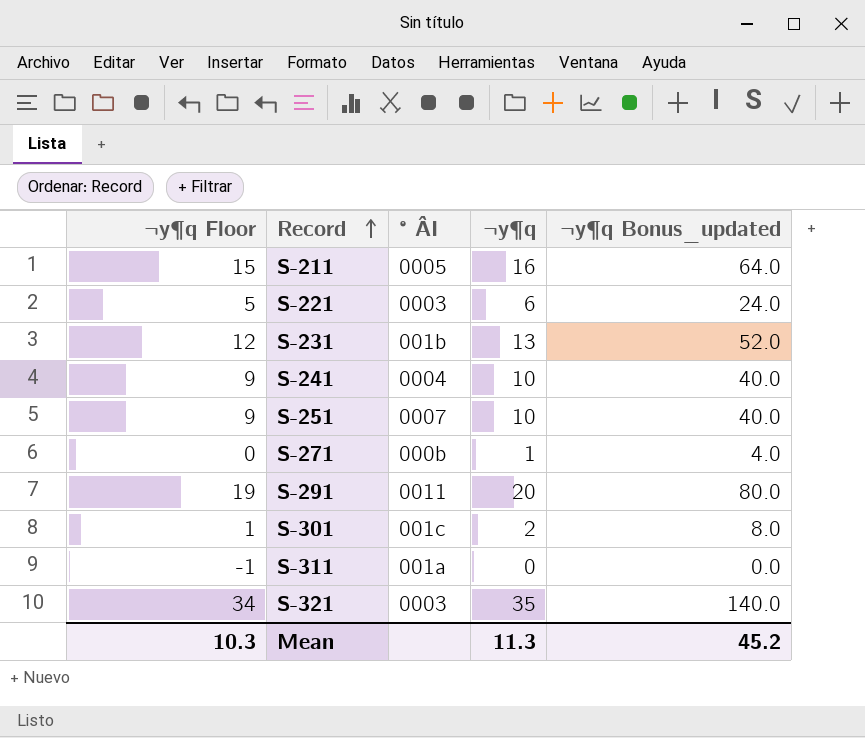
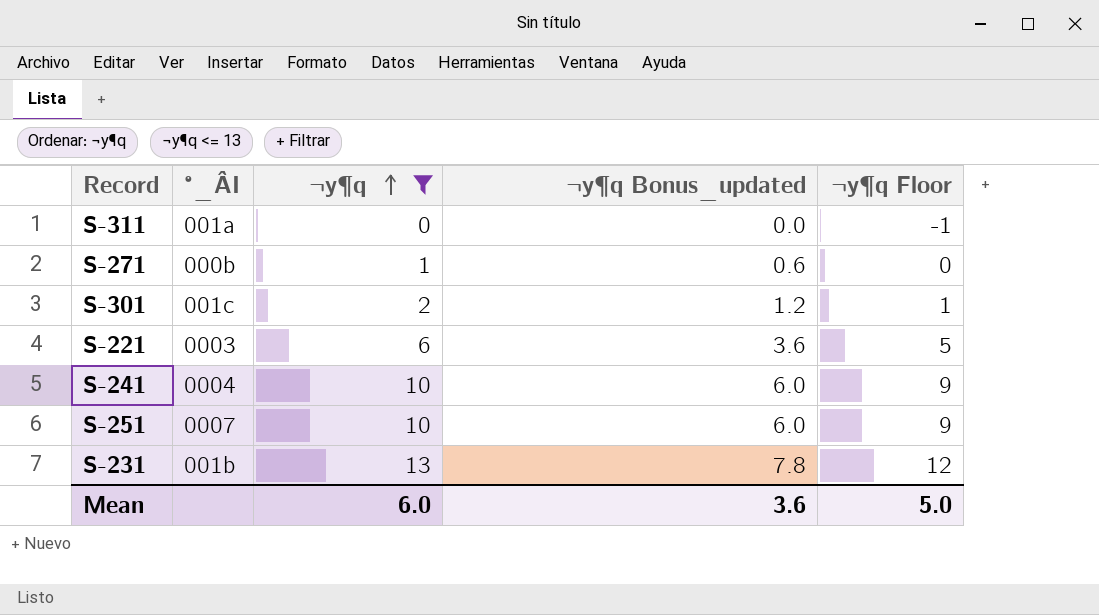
filter: none -> ¬y¶q <= 13
row order: Record ascending -> ¬y¶q ascending
column name: ° ÂI -> °_ÂI
column ¬y¶q Bonus_updated | formula: [¬y¶q] * 4 -> [¬y¶q] * 0.6
column ¬y¶q Floor | position: 1 -> 5
Mean | ¬y¶q: 11.3 -> 6.0
Mean | ¬y¶q Bonus_updated: 45.2 -> 3.6
Mean | ¬y¶q Floor: 10.3 -> 5.0

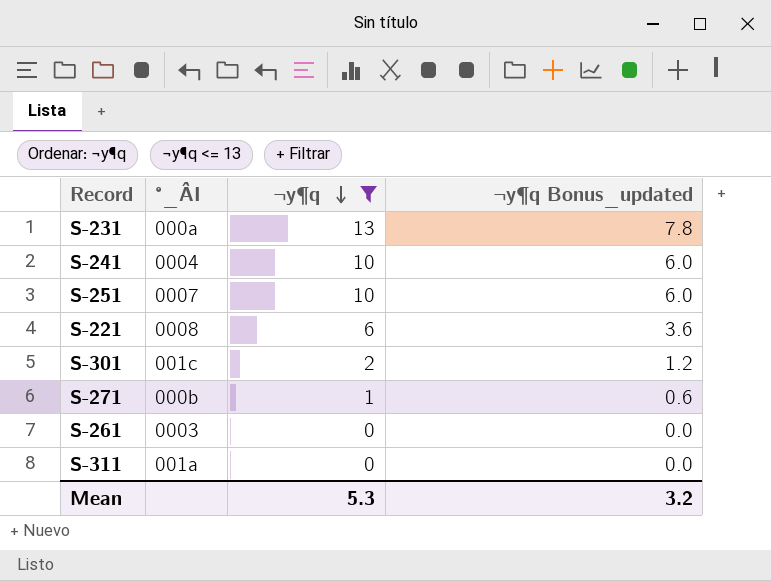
row order: ¬y¶q ascending -> ¬y¶q descending
column ¬y¶q Floor | formula: [¬y¶q] - 1 -> none
S-231 | °_ÂI: 001b -> 000a
S-221 | °_ÂI: 0003 -> 0008
row S-261: none -> 0003 | 0 | 0.0
Mean | ¬y¶q: 6.0 -> 5.3
Mean | ¬y¶q Bonus_updated: 3.6 -> 3.2

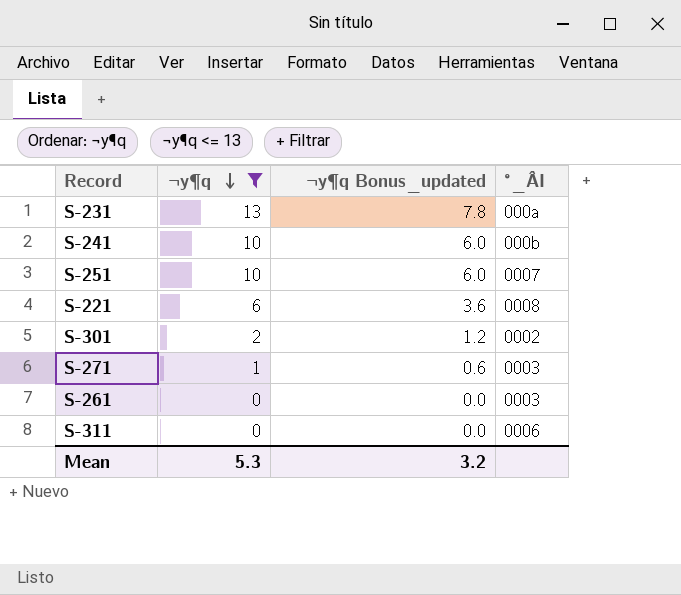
column °_ÂI | position: 2 -> 4
S-241 | °_ÂI: 0004 -> 000b
S-301 | °_ÂI: 001c -> 0002
S-271 | °_ÂI: 000b -> 0003
S-311 | °_ÂI: 001a -> 0006

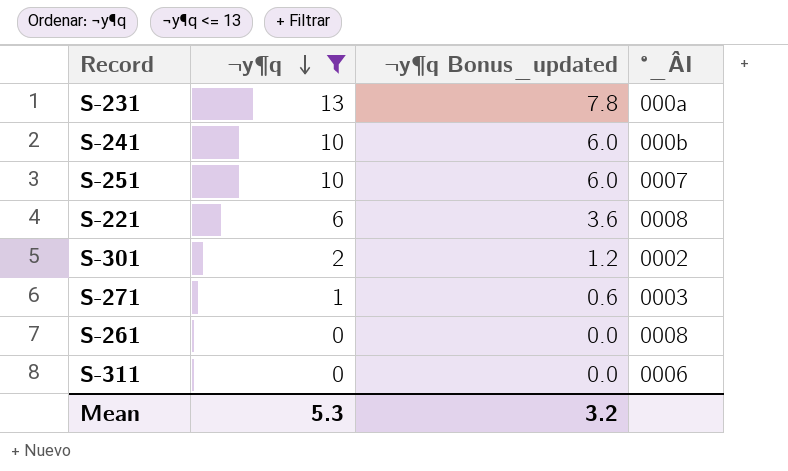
S-261 | °_ÂI: 0003 -> 0008

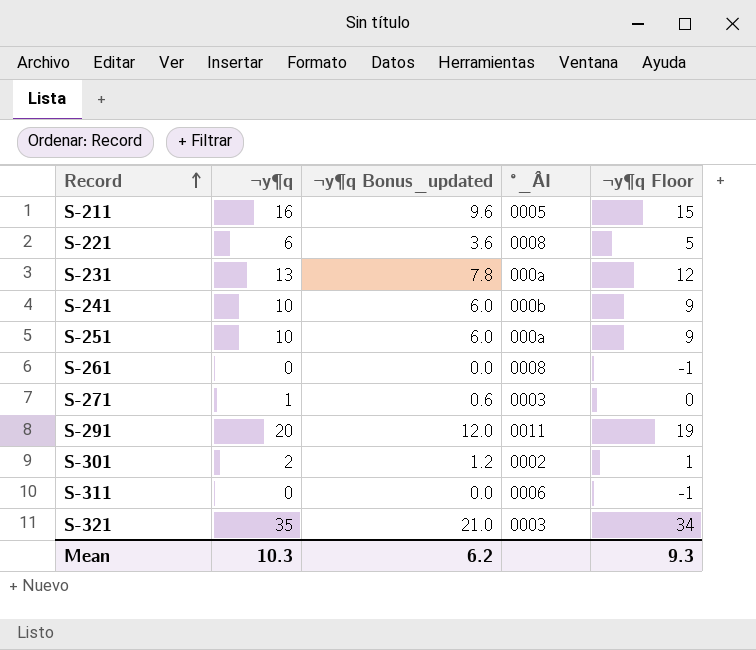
filter: ¬y¶q <= 13 -> none
row order: ¬y¶q descending -> Record ascending
column ¬y¶q Floor | formula: none -> [¬y¶q] - 1
S-251 | °_ÂI: 0007 -> 000a
Mean | ¬y¶q: 5.3 -> 10.3
Mean | ¬y¶q Bonus_updated: 3.2 -> 6.2

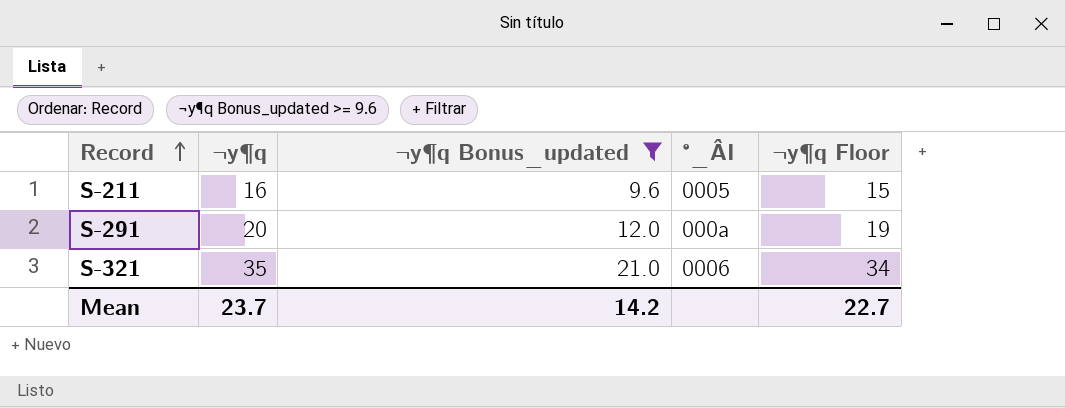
filter: none -> ¬y¶q Bonus_updated >= 9.6
S-291 | °_ÂI: 0011 -> 000a
S-321 | °_ÂI: 0003 -> 0006
Mean | ¬y¶q: 10.3 -> 23.7
Mean | ¬y¶q Bonus_updated: 6.2 -> 14.2
Mean | ¬y¶q Floor: 9.3 -> 22.7

